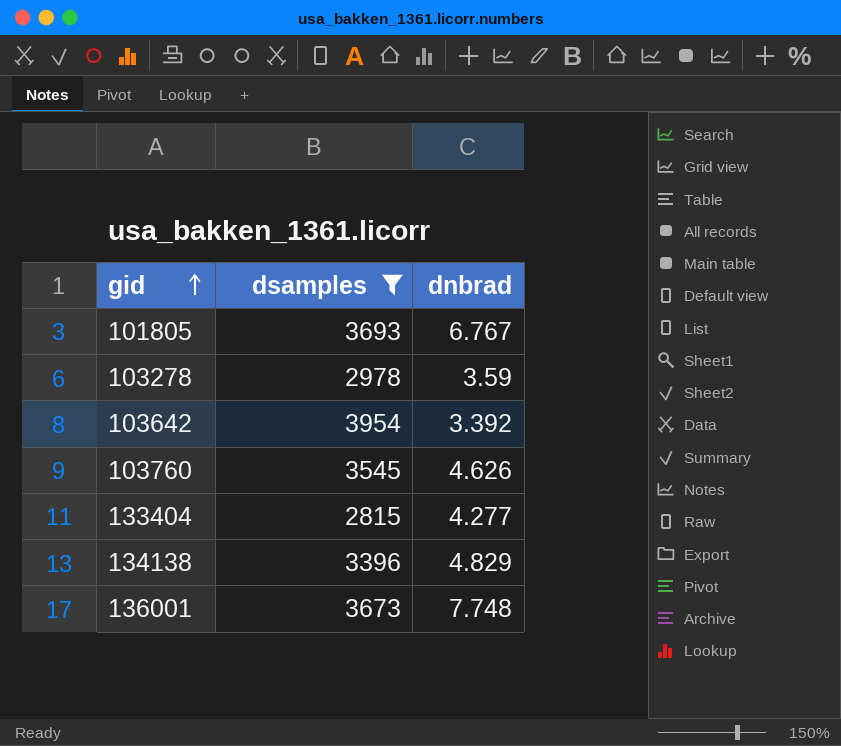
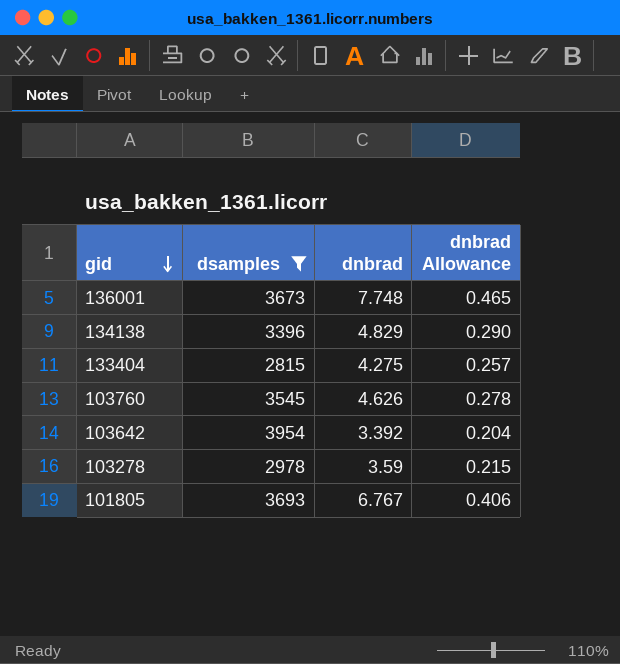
row order: gid ascending -> gid descending
column dnbrad Allowance | formula: none -> [dnbrad] * 0.06
133404 | dnbrad: 4.277 -> 4.275

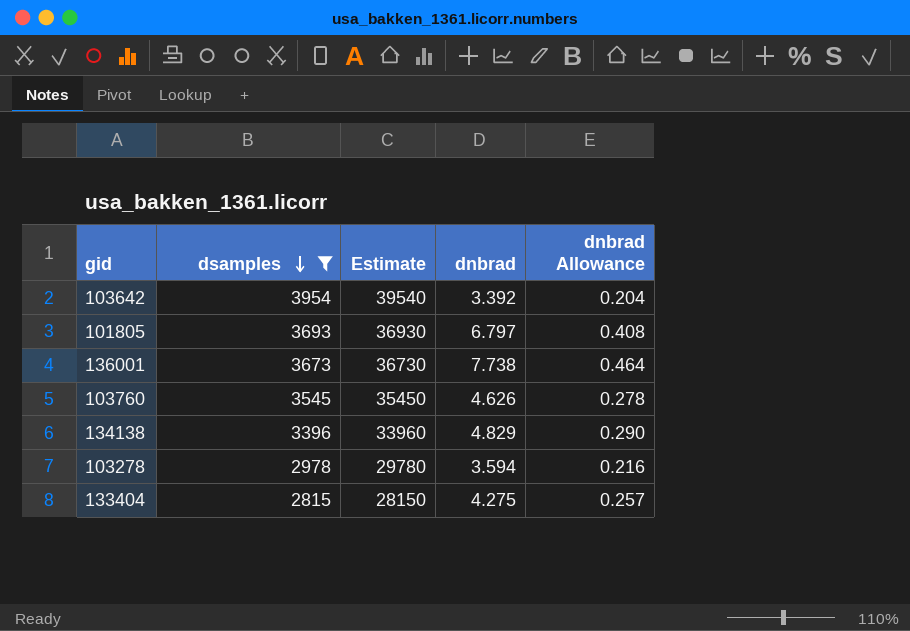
row order: gid descending -> dsamples descending
column Estimate | formula: none -> [dsamples] * 10
101805 | dnbrad: 6.767 -> 6.797
101805 | dnbrad Allowance: 0.406 -> 0.408
136001 | dnbrad: 7.748 -> 7.738
136001 | dnbrad Allowance: 0.465 -> 0.464
103278 | dnbrad: 3.59 -> 3.594
103278 | dnbrad Allowance: 0.215 -> 0.216

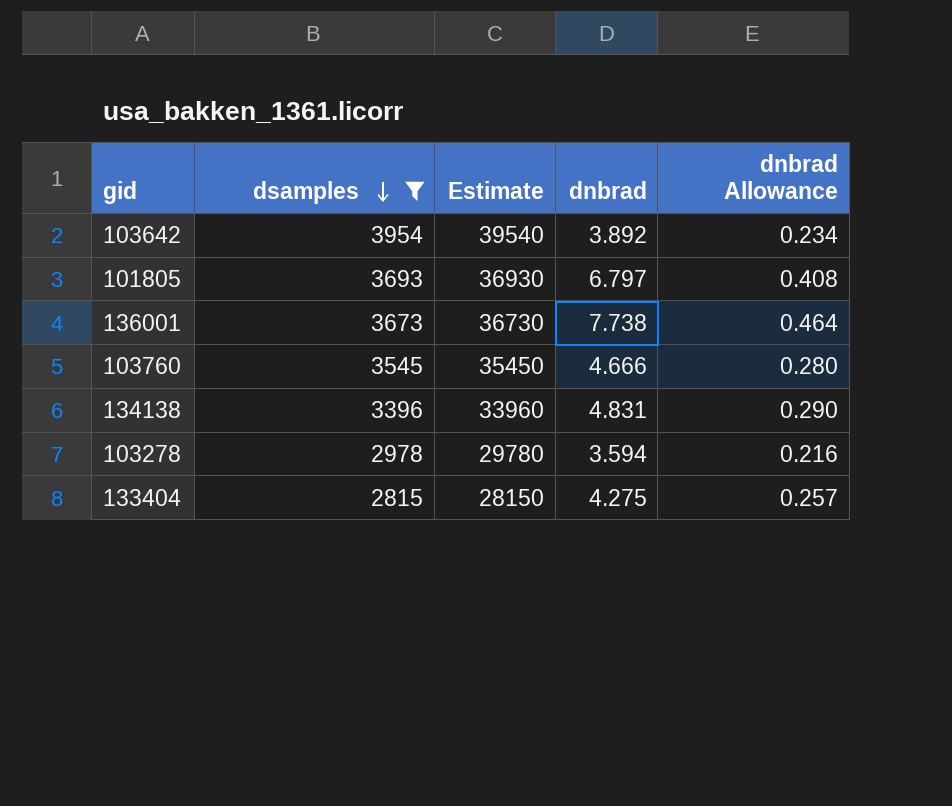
103642 | dnbrad: 3.392 -> 3.892
103642 | dnbrad Allowance: 0.204 -> 0.234
103760 | dnbrad: 4.626 -> 4.666
103760 | dnbrad Allowance: 0.278 -> 0.280
134138 | dnbrad: 4.829 -> 4.831

